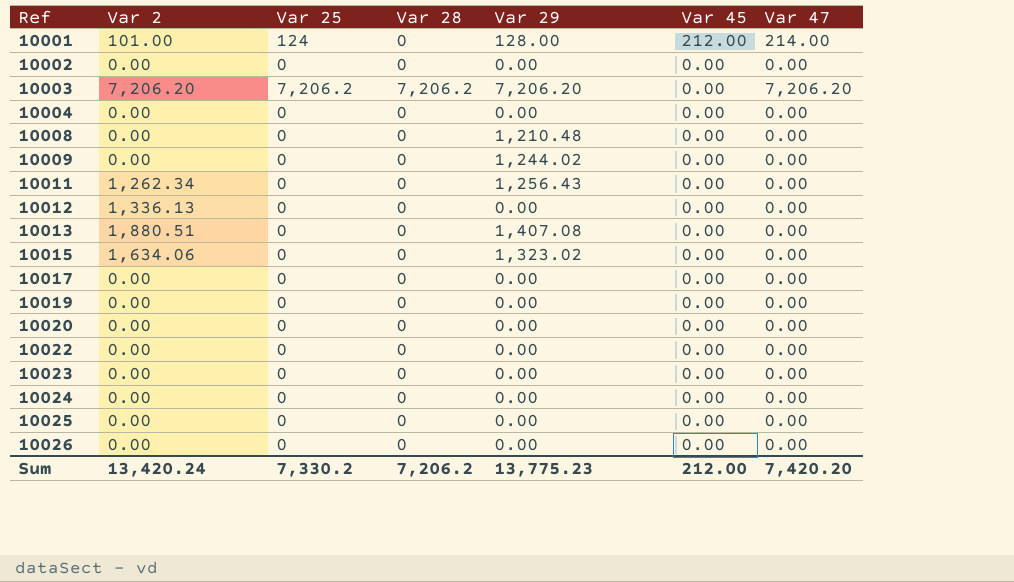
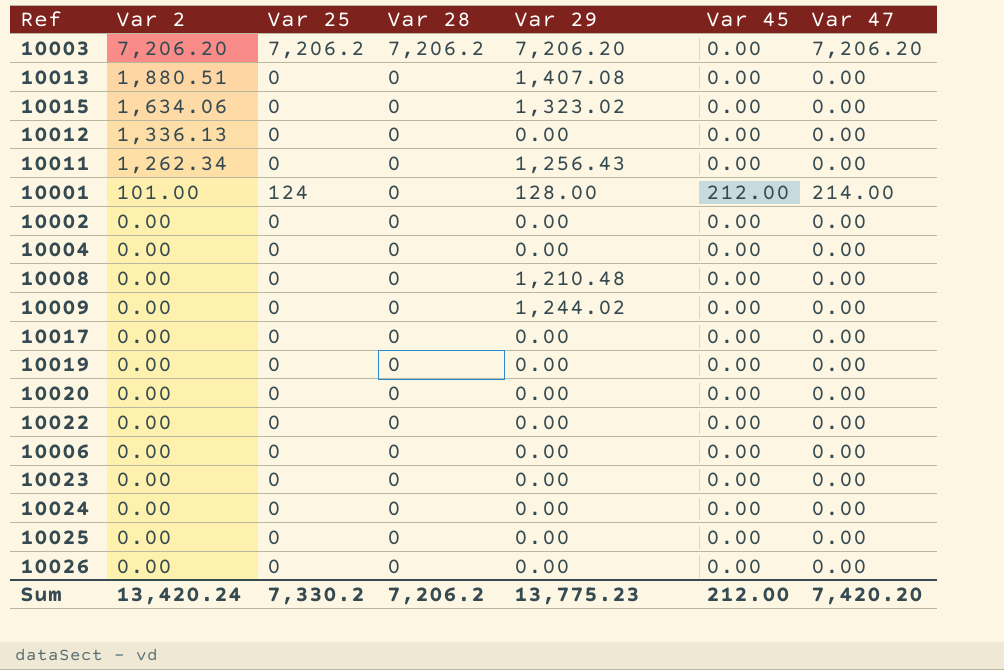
row order: Ref ascending -> Var 2 descending
row 10006: none -> 0.00 | 0 | 0 | 0.00 | 0.00 | 0.00

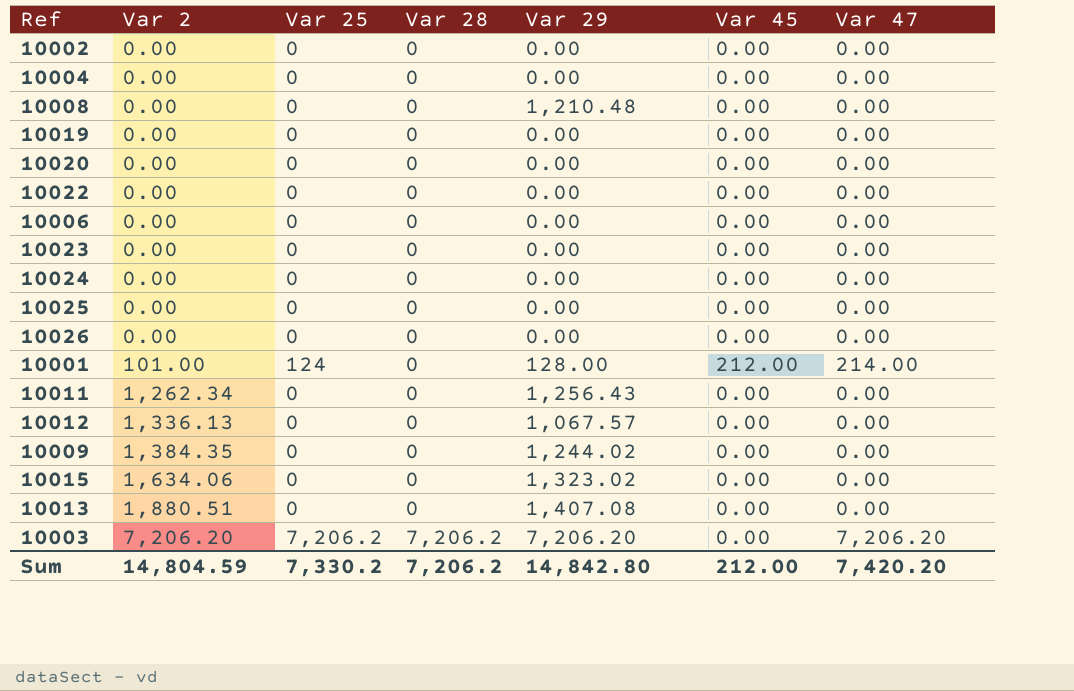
row order: Var 2 descending -> Var 2 ascending
row 10017: 0.00 | 0 | 0 | 0.00 | 0.00 | 0.00 -> none
10012 | Var 29: 0.00 -> 1,067.57
10009 | Var 2: 0.00 -> 1,384.35
Sum | Var 2: 13,420.24 -> 14,804.59
Sum | Var 29: 13,775.23 -> 14,842.80

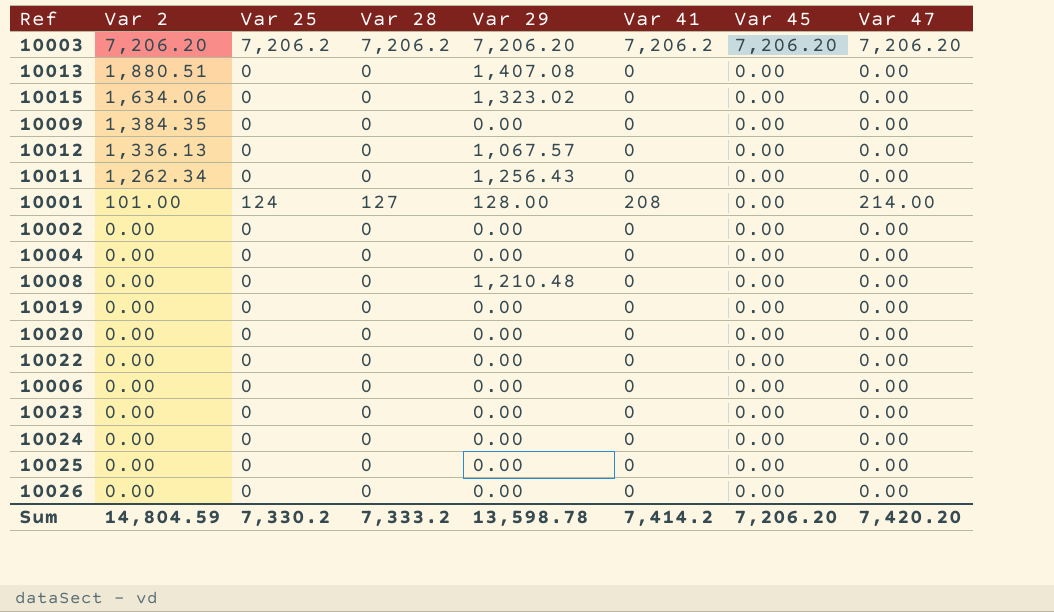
row order: Var 2 ascending -> Var 2 descending
column Var 41 | position: none -> 6
10003 | Var 45: 0.00 -> 7,206.20
10009 | Var 29: 1,244.02 -> 0.00
10001 | Var 28: 0 -> 127
10001 | Var 45: 212.00 -> 0.00
Sum | Var 28: 7,206.2 -> 7,333.2
Sum | Var 29: 14,842.80 -> 13,598.78
Sum | Var 45: 212.00 -> 7,206.20

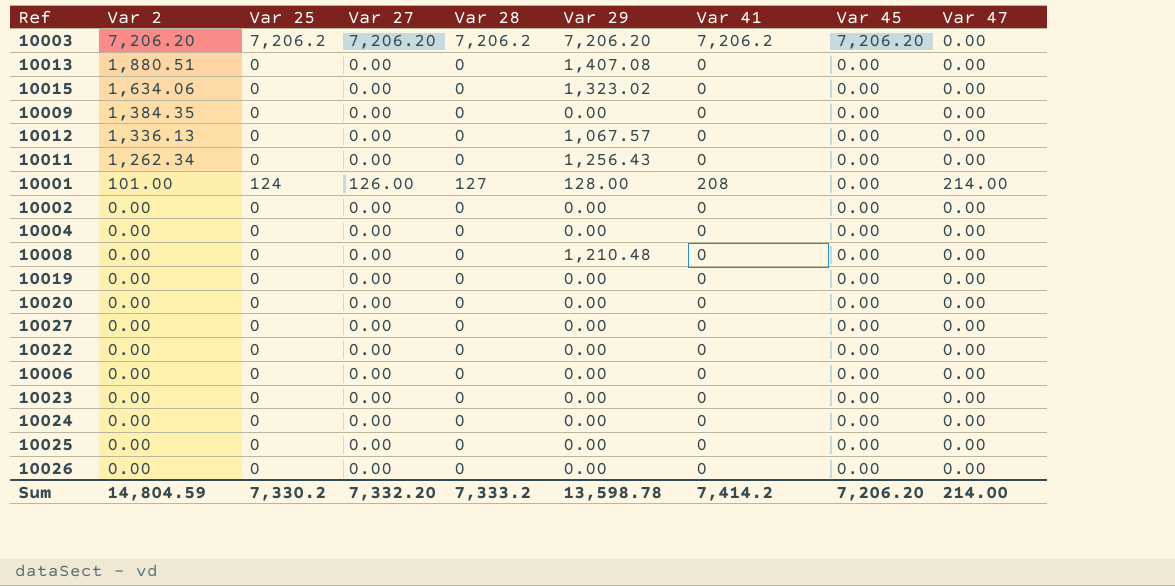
column Var 27 | position: none -> 4
10003 | Var 47: 7,206.20 -> 0.00
row 10027: none -> 0.00 | 0 | 0.00 | 0 | 0.00 | 0 | 0.00 | 0.00
Sum | Var 47: 7,420.20 -> 214.00

